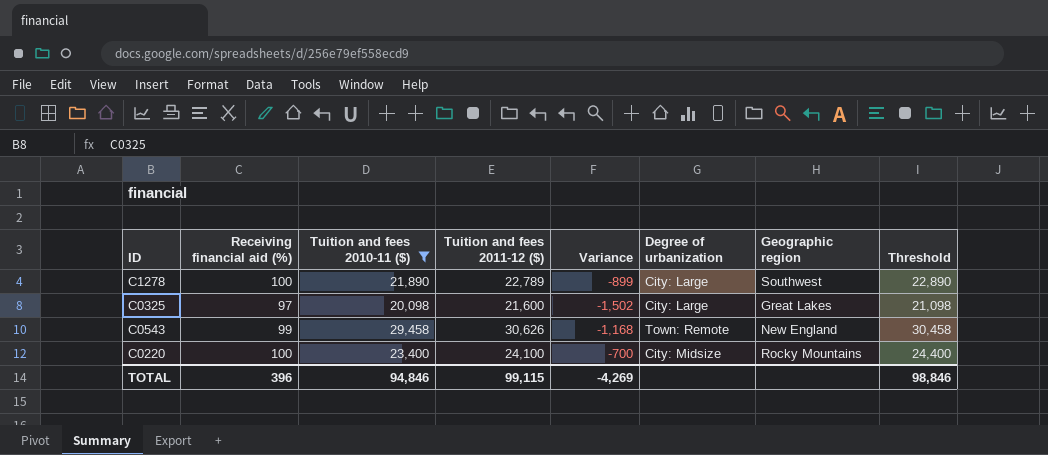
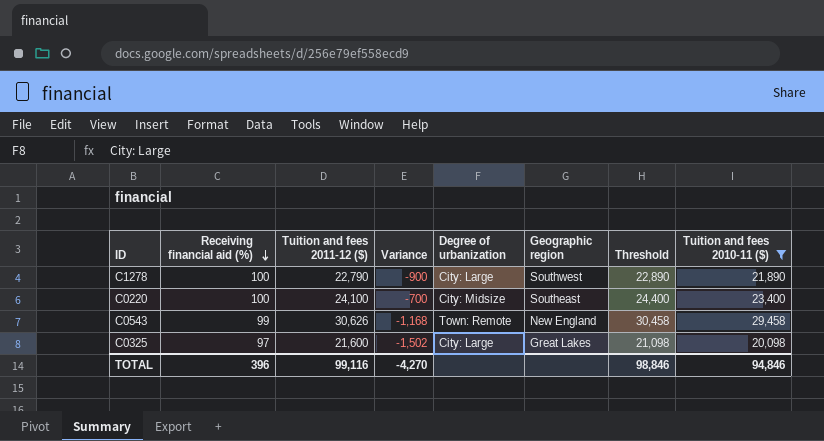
row order: none -> Receiving financial aid (%) descending
column Tuition and fees 2010-11 ($) | position: 3 -> 8
C1278 | Tuition and fees 2011-12 ($): 22,789 -> 22,790
C1278 | Variance: -899 -> -900
C0220 | Geographic region: Rocky Mountains -> Southeast
TOTAL | Tuition and fees 2011-12 ($): 99,115 -> 99,116
TOTAL | Variance: -4,269 -> -4,270

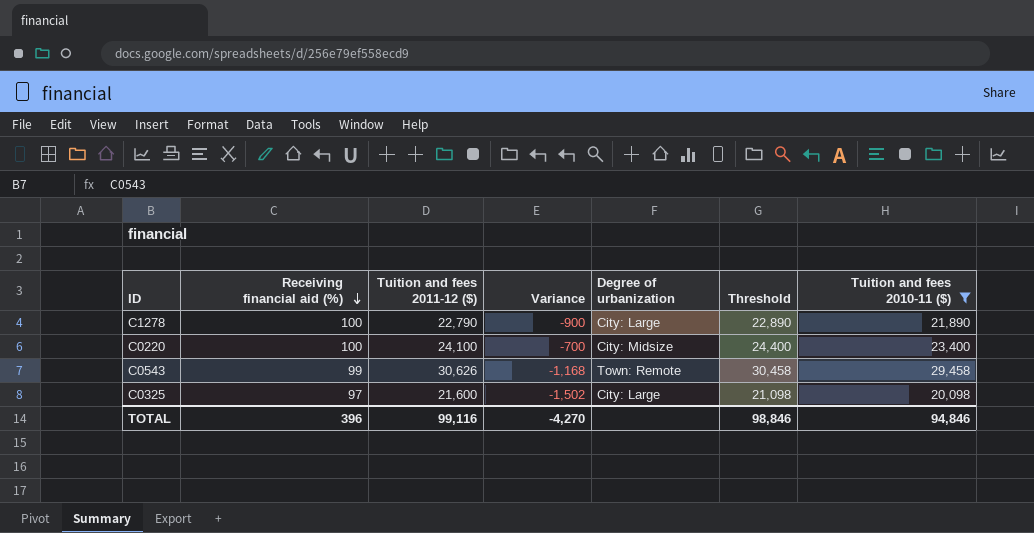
column Geographic region | position: 6 -> none

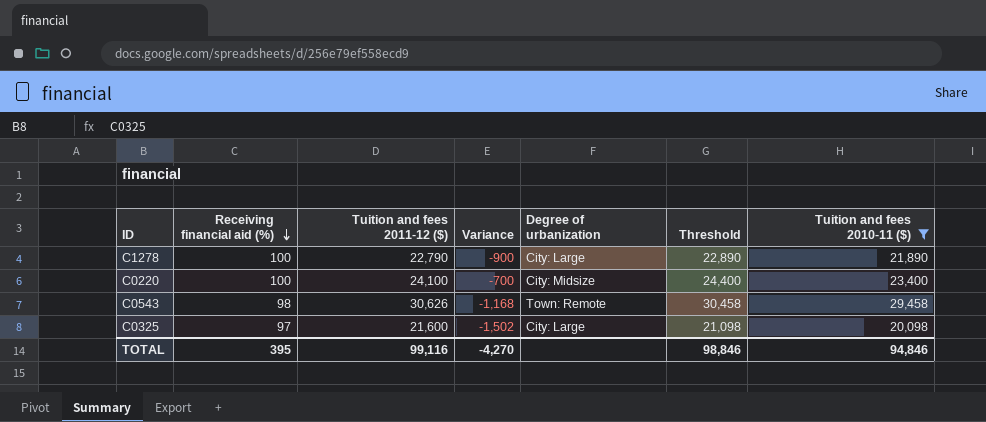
C0543 | Receiving financial aid (%): 99 -> 98
TOTAL | Receiving financial aid (%): 396 -> 395

